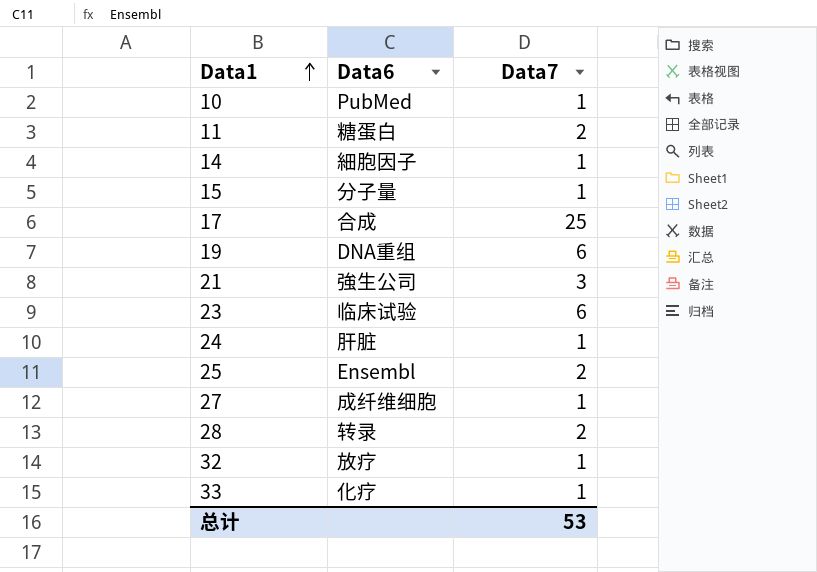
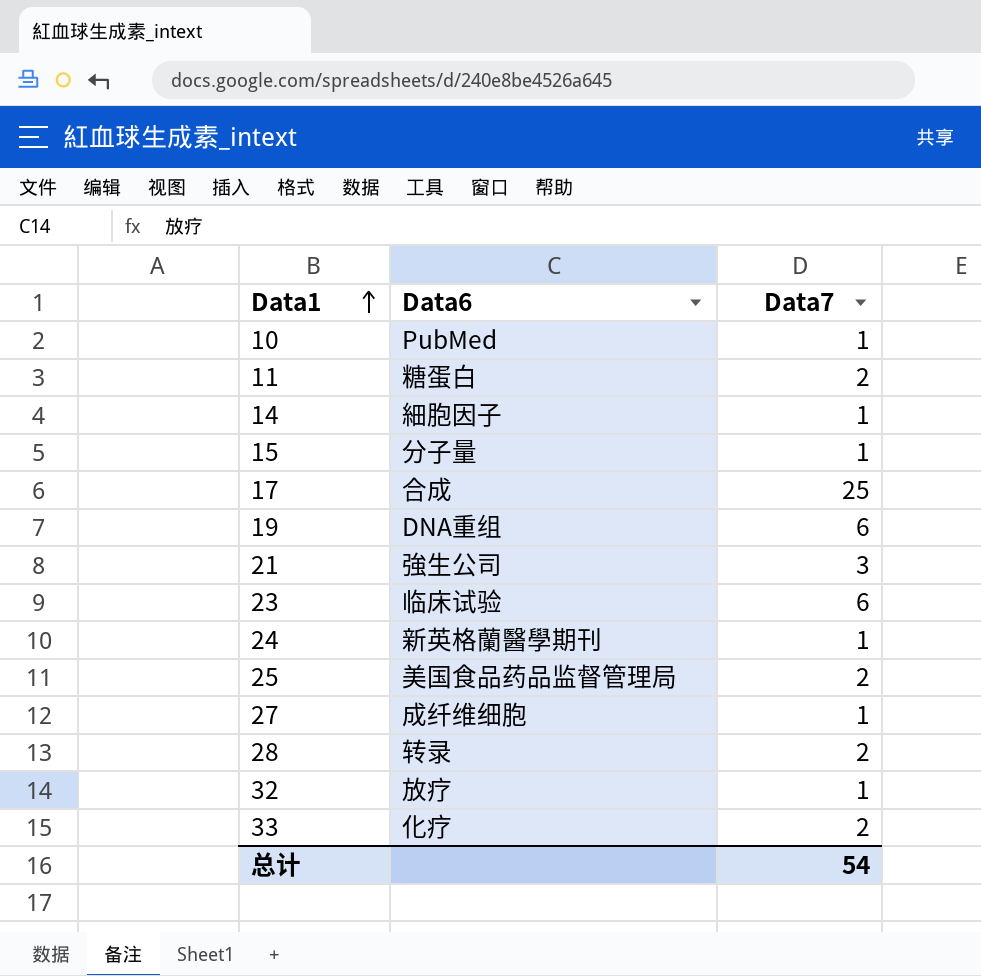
24 | Data6: 肝脏 -> 新英格蘭醫學期刊
25 | Data6: Ensembl -> 美国食品药品监督管理局
33 | Data7: 1 -> 2
总计 | Data7: 53 -> 54

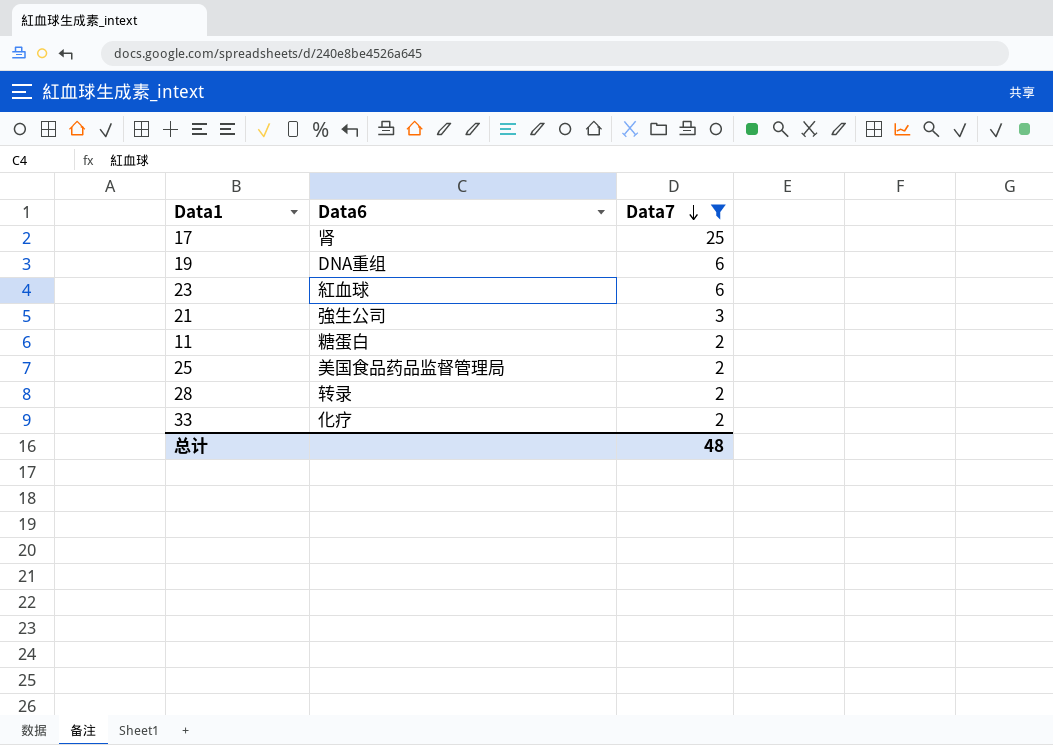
filter: none -> Data7 != 1
row order: Data1 ascending -> Data7 descending
17 | Data6: 合成 -> 肾
23 | Data6: 临床试验 -> 紅血球
总计 | Data7: 54 -> 48

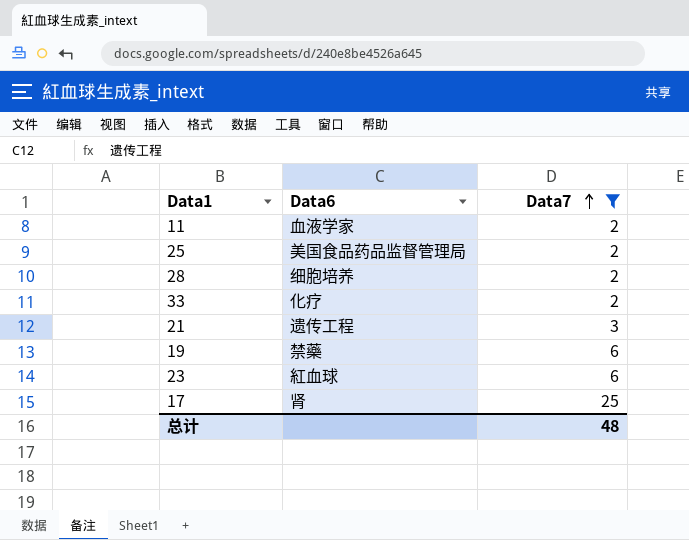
row order: Data7 descending -> Data7 ascending
11 | Data6: 糖蛋白 -> 血液学家
28 | Data6: 转录 -> 细胞培养
21 | Data6: 強生公司 -> 遗传工程
19 | Data6: DNA重组 -> 禁藥

